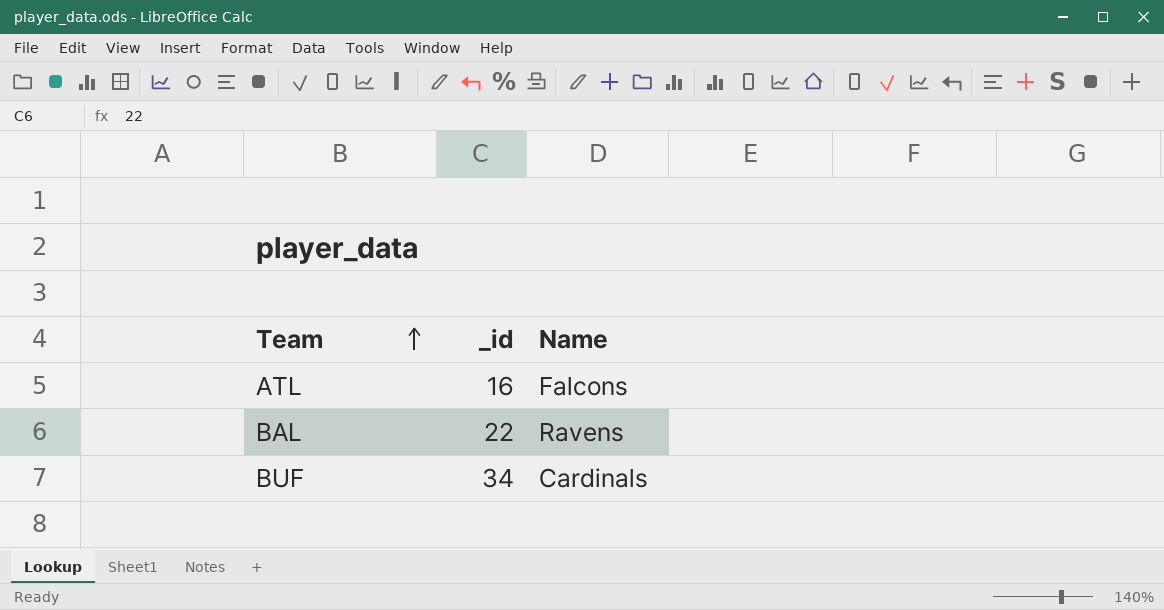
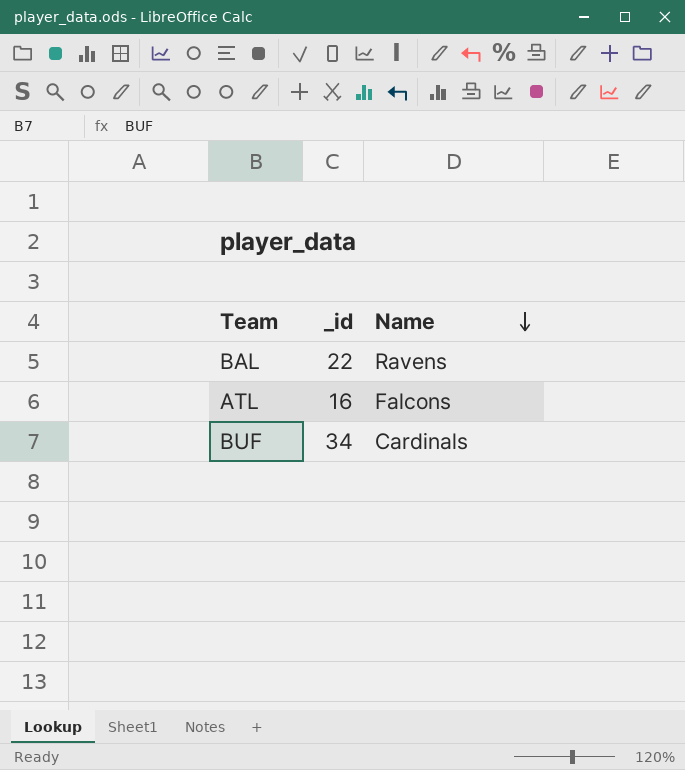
row order: Team ascending -> Name descending

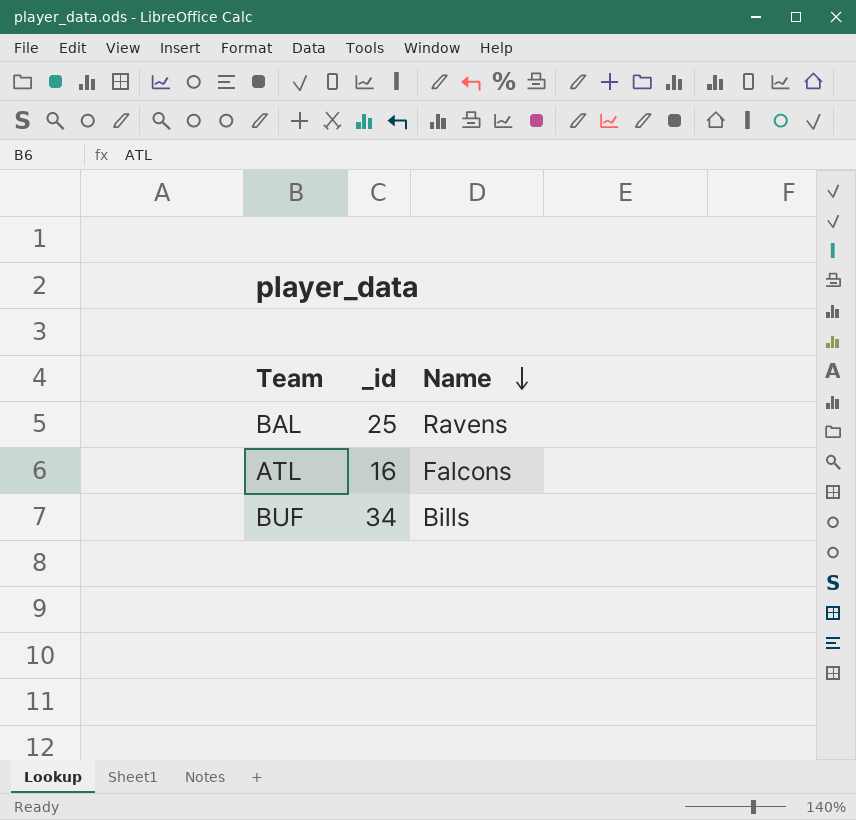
BAL | _id: 22 -> 25
BUF | Name: Cardinals -> Bills

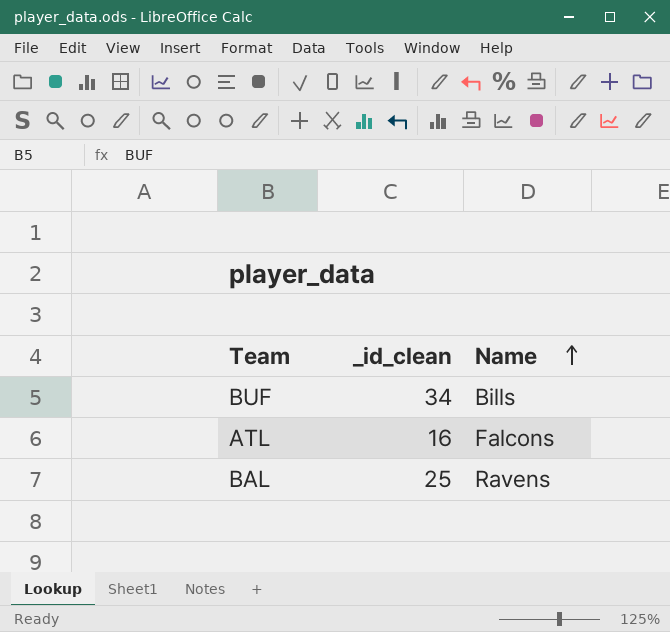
row order: Name descending -> Name ascending
column name: _id -> _id_clean

